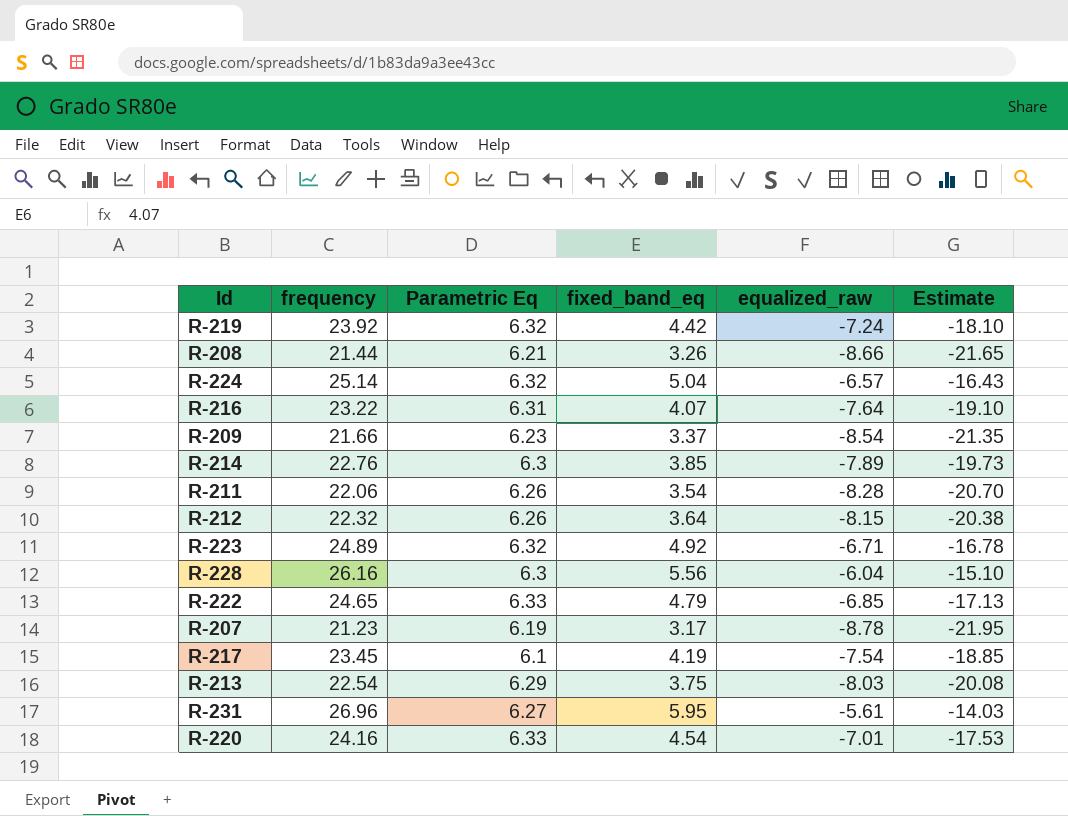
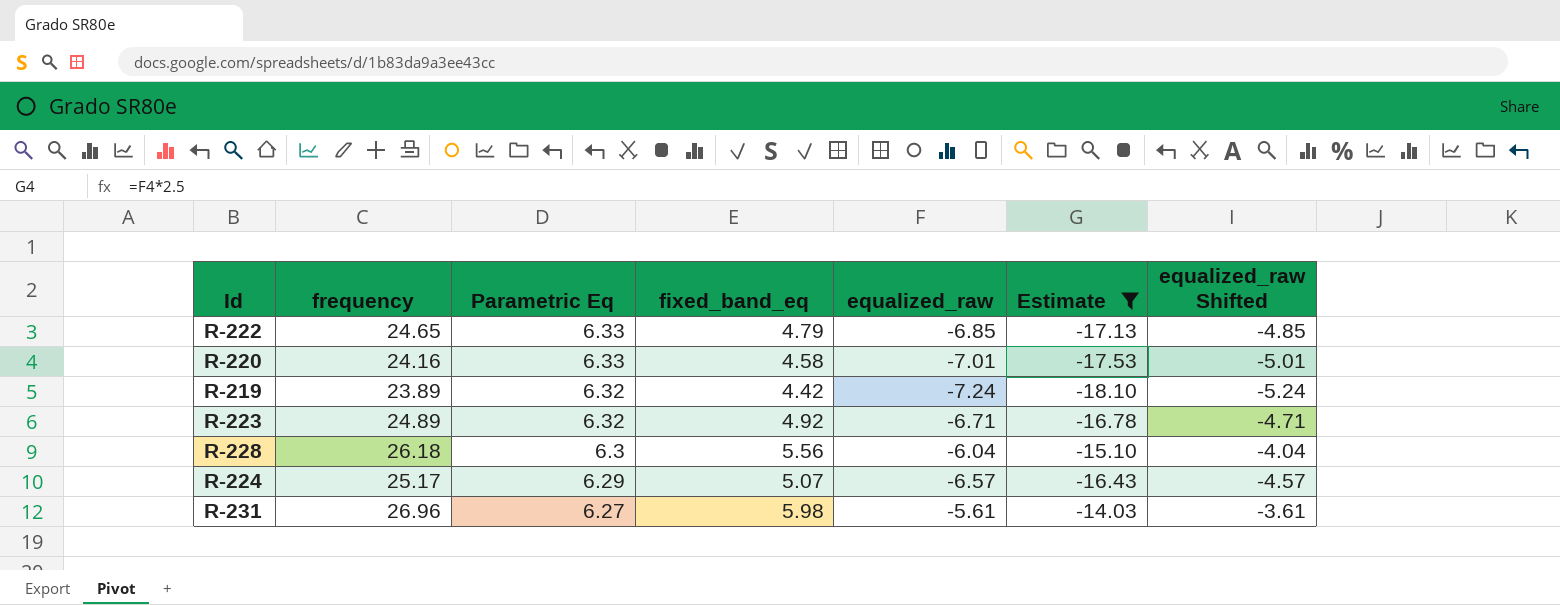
filter: none -> Estimate >= -18.10
row order: none -> Parametric Eq descending
column equalized_raw Shifted | formula: none -> [equalized_raw] + 2
R-220 | fixed_band_eq: 4.54 -> 4.58
R-219 | frequency: 23.92 -> 23.89
R-228 | frequency: 26.16 -> 26.18
R-224 | frequency: 25.14 -> 25.17
R-224 | Parametric Eq: 6.32 -> 6.29
R-224 | fixed_band_eq: 5.04 -> 5.07
R-231 | fixed_band_eq: 5.95 -> 5.98

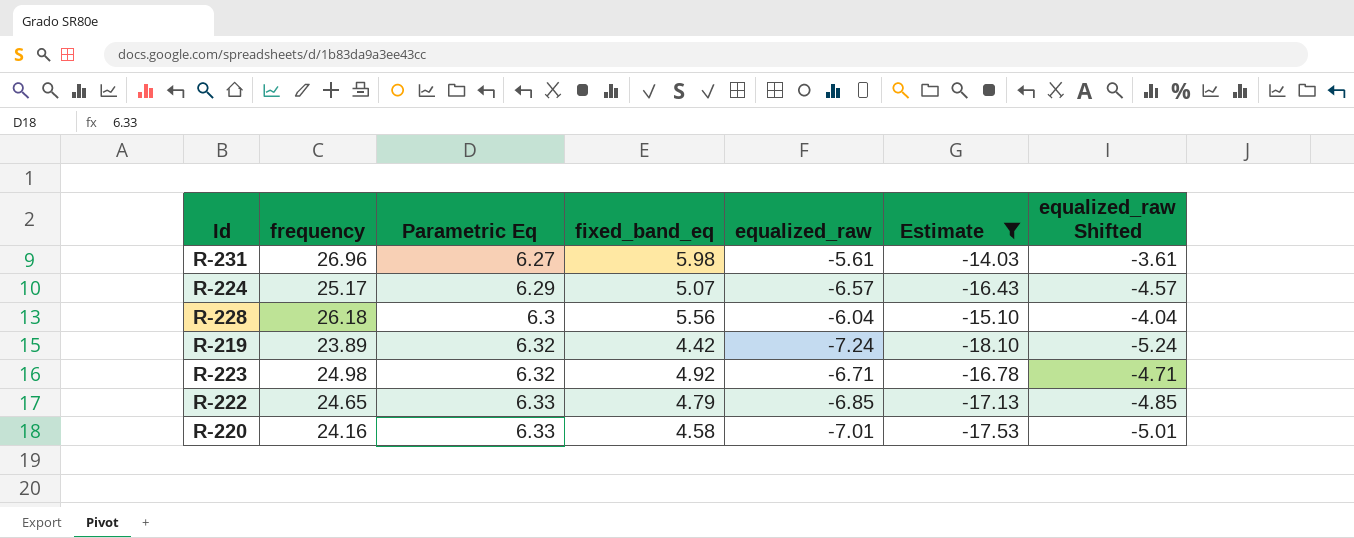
row order: Parametric Eq descending -> Parametric Eq ascending
R-223 | frequency: 24.89 -> 24.98

